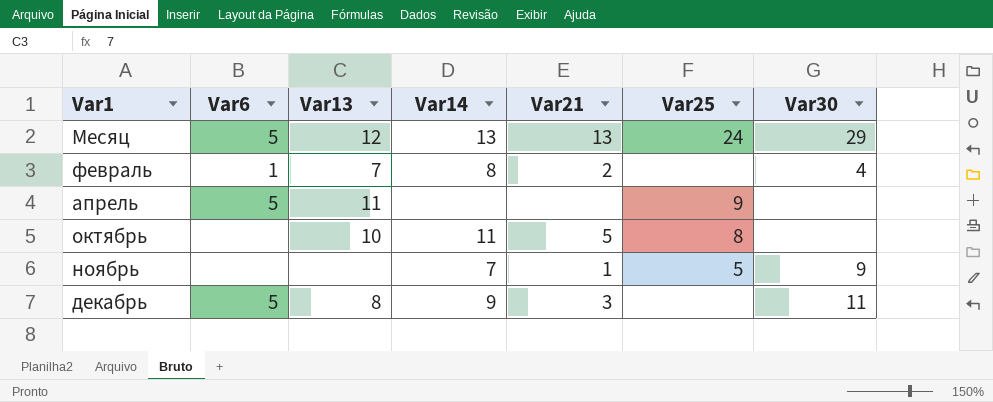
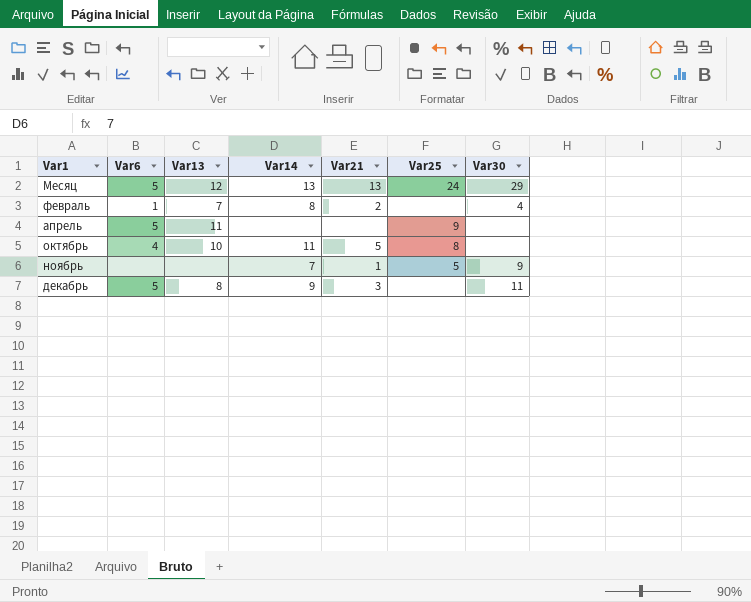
октябрь | Var6: none -> 4

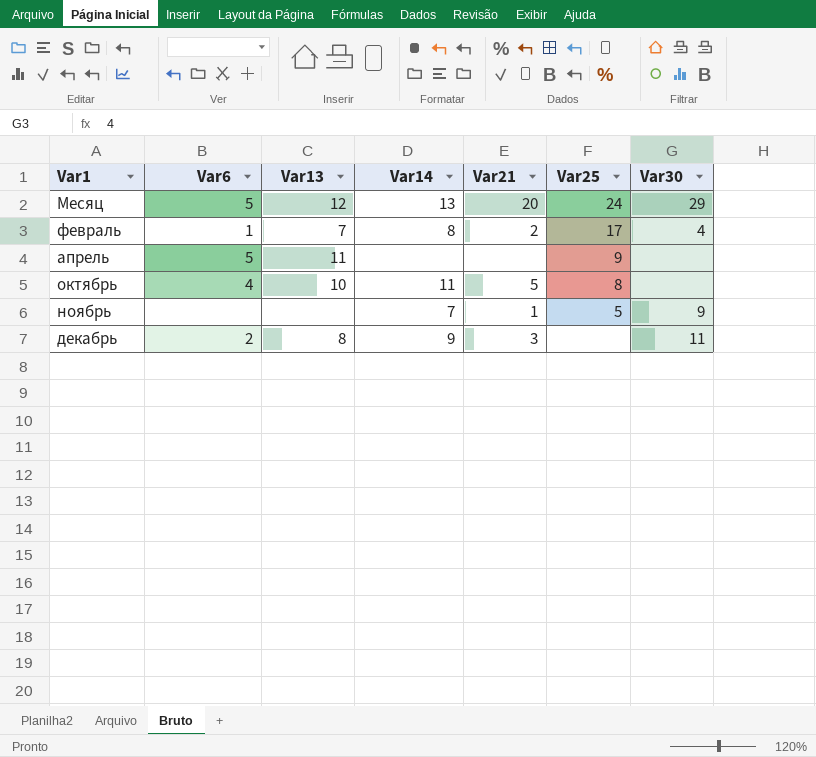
Месяц | Var21: 13 -> 20
февраль | Var25: none -> 17
декабрь | Var6: 5 -> 2

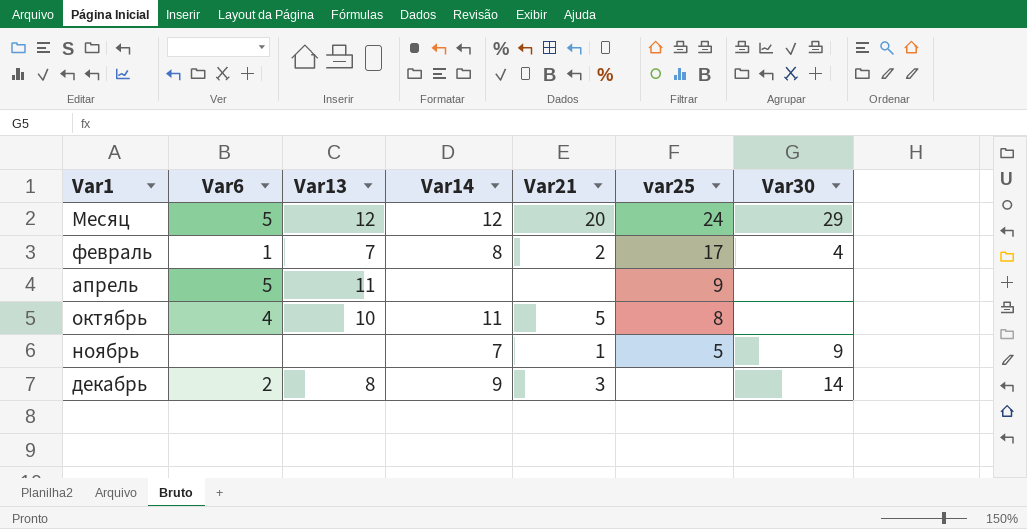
column name: Var25 -> var25
Месяц | Var14: 13 -> 12
декабрь | Var30: 11 -> 14

